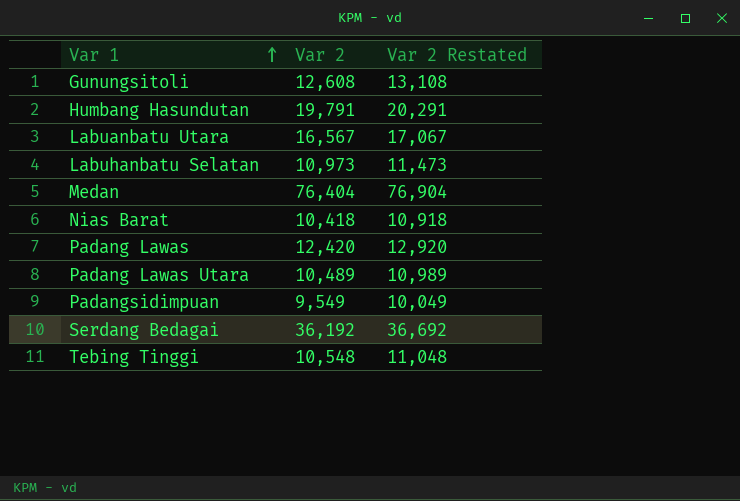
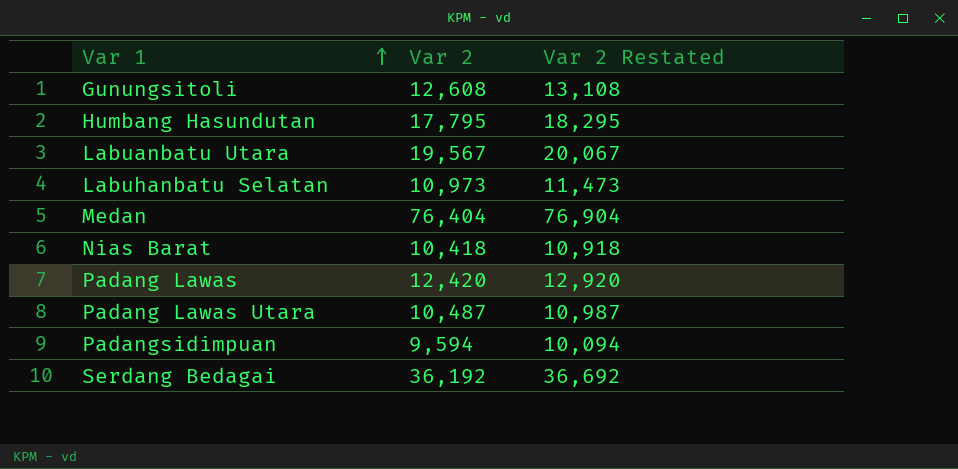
row Tebing Tinggi: 10,548 | 11,048 -> none
Humbang Hasundutan | Var 2: 19,791 -> 17,795
Humbang Hasundutan | Var 2 Restated: 20,291 -> 18,295
Labuanbatu Utara | Var 2: 16,567 -> 19,567
Labuanbatu Utara | Var 2 Restated: 17,067 -> 20,067
Padang Lawas Utara | Var 2: 10,489 -> 10,487
Padang Lawas Utara | Var 2 Restated: 10,989 -> 10,987
Padangsidimpuan | Var 2: 9,549 -> 9,594
Padangsidimpuan | Var 2 Restated: 10,049 -> 10,094

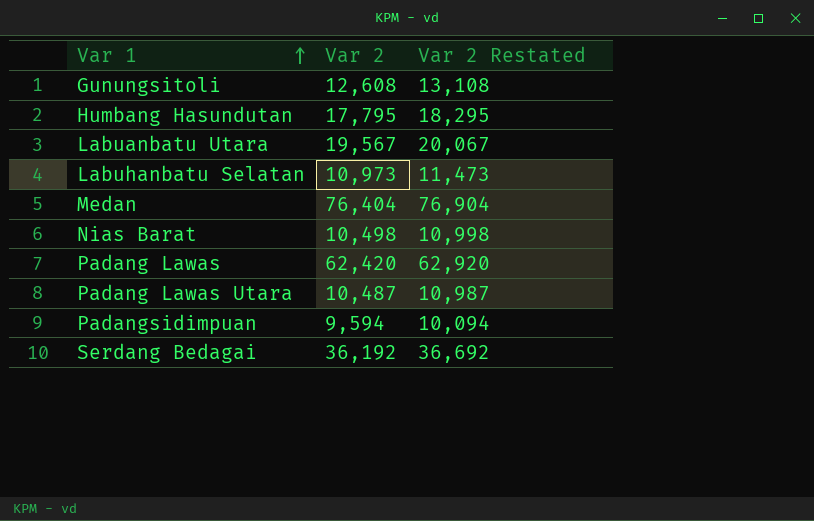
Nias Barat | Var 2: 10,418 -> 10,498
Nias Barat | Var 2 Restated: 10,918 -> 10,998
Padang Lawas | Var 2: 12,420 -> 62,420
Padang Lawas | Var 2 Restated: 12,920 -> 62,920

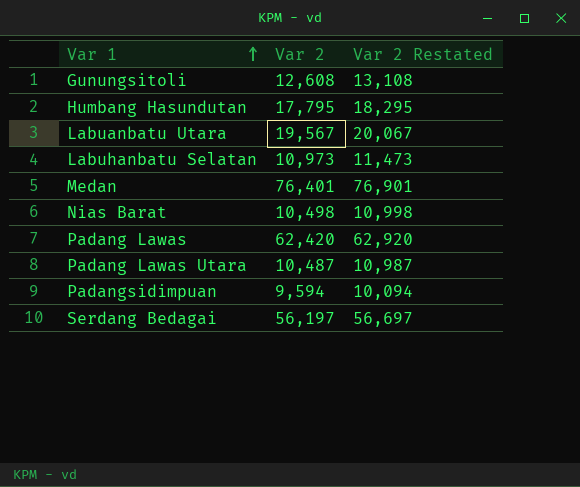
Medan | Var 2: 76,404 -> 76,401
Medan | Var 2 Restated: 76,904 -> 76,901
Serdang Bedagai | Var 2: 36,192 -> 56,197
Serdang Bedagai | Var 2 Restated: 36,692 -> 56,697

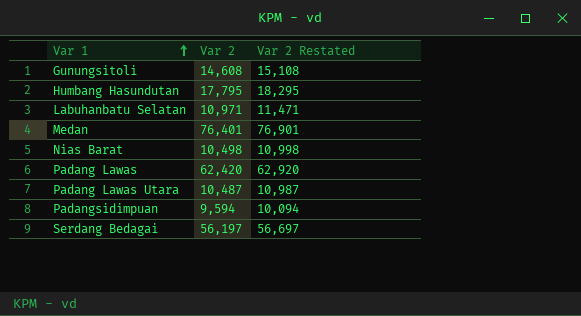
row Labuanbatu Utara: 19,567 | 20,067 -> none
Gunungsitoli | Var 2: 12,608 -> 14,608
Gunungsitoli | Var 2 Restated: 13,108 -> 15,108
Labuhanbatu Selatan | Var 2: 10,973 -> 10,971
Labuhanbatu Selatan | Var 2 Restated: 11,473 -> 11,471

